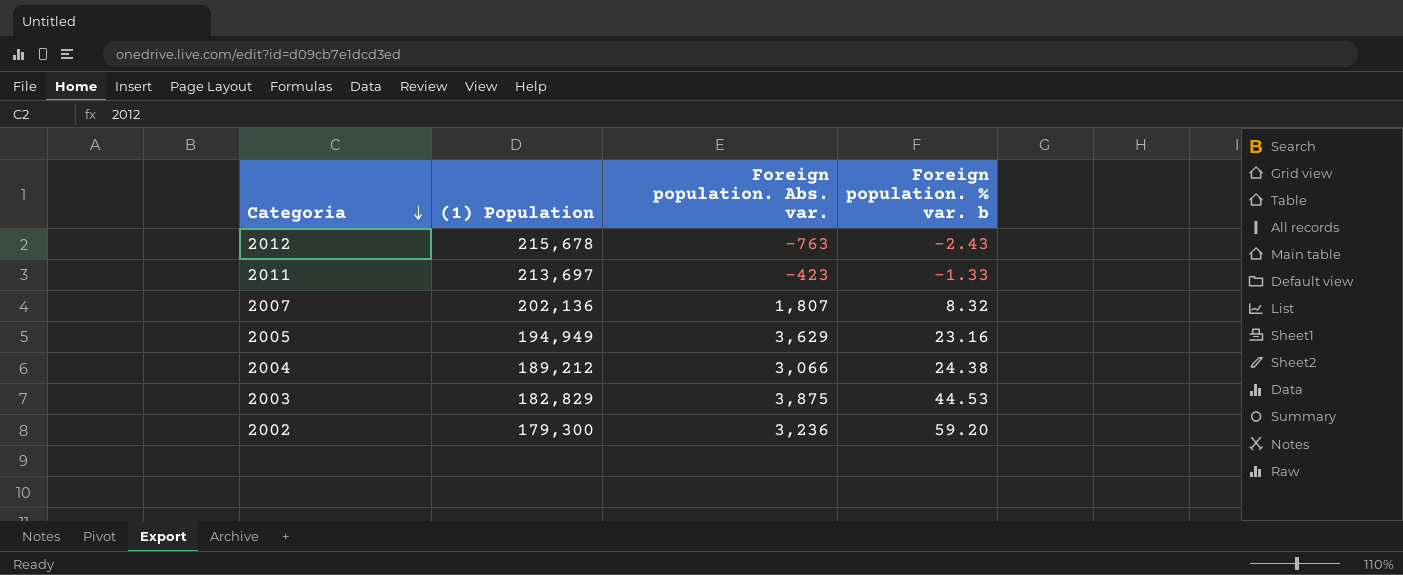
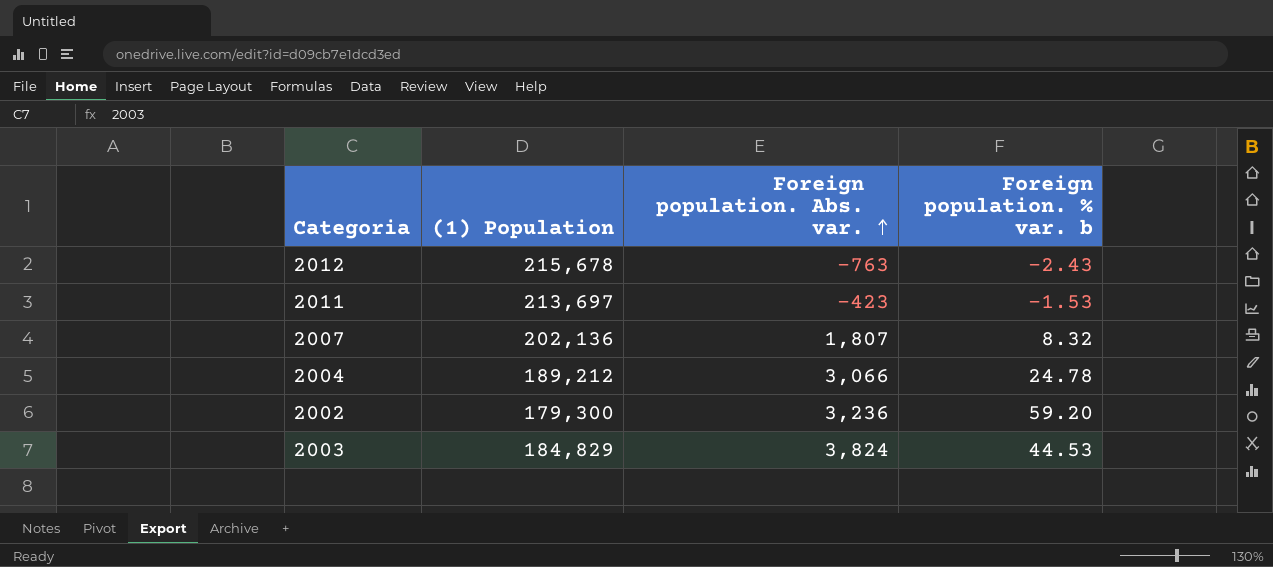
row order: Categoria descending -> Foreign population. Abs. var. ascending
row 2005: 194,949 | 3,629 | 23.16 -> none
2011 | Foreign population. % var. b: -1.33 -> -1.53
2004 | Foreign population. % var. b: 24.38 -> 24.78
2003 | (1) Population: 182,829 -> 184,829
2003 | Foreign population. Abs. var.: 3,875 -> 3,824

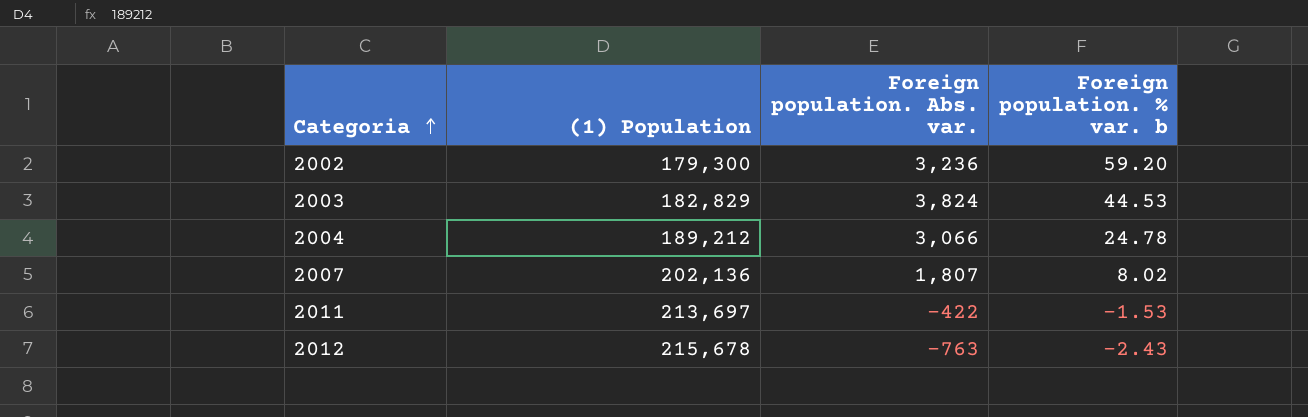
row order: Foreign population. Abs. var. ascending -> Categoria ascending
2003 | (1) Population: 184,829 -> 182,829
2007 | Foreign population. % var. b: 8.32 -> 8.02
2011 | Foreign population. Abs. var.: -423 -> -422

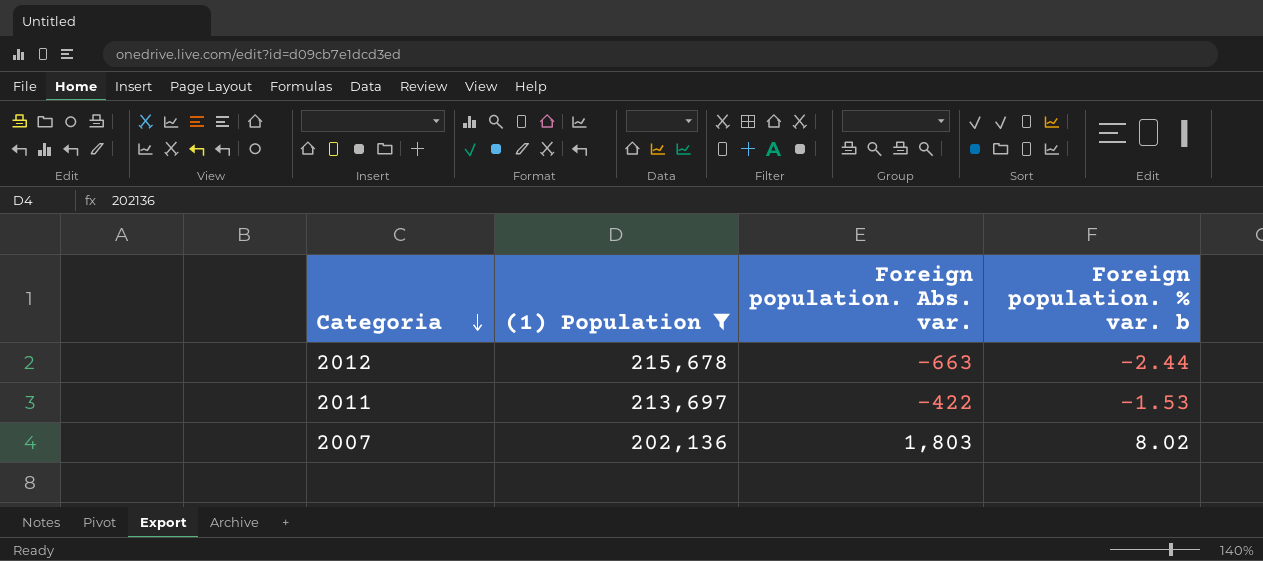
filter: none -> (1) Population >= 202,136
row order: Categoria ascending -> Categoria descending
2012 | Foreign population. Abs. var.: -763 -> -663
2012 | Foreign population. % var. b: -2.43 -> -2.44
2007 | Foreign population. Abs. var.: 1,807 -> 1,803

